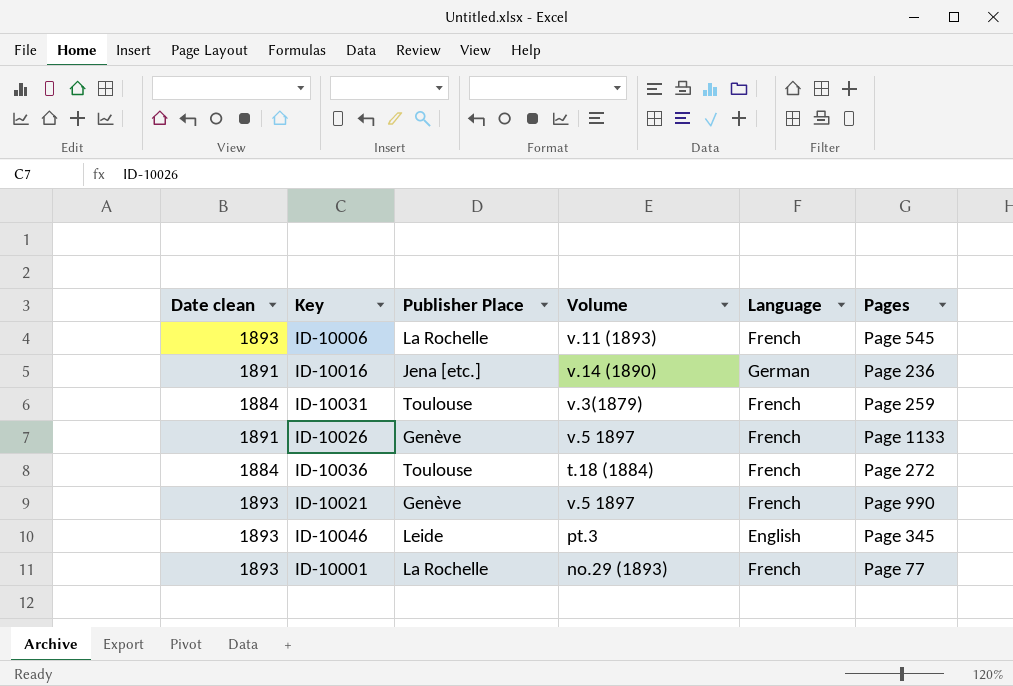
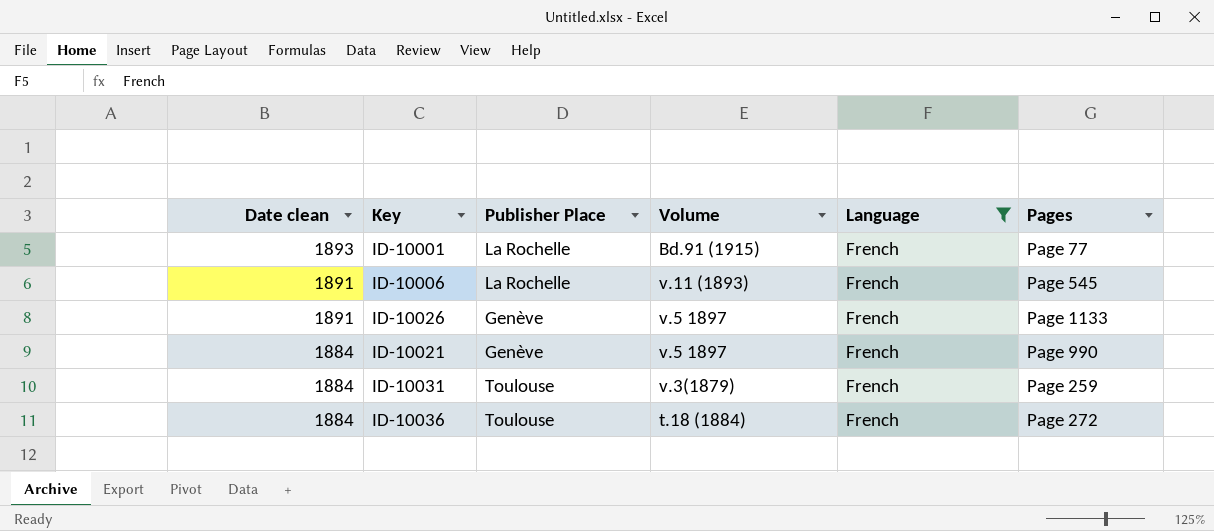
filter: none -> Language = French
row order: none -> Date clean descending
ID-10001 | Volume: no.29 (1893) -> Bd.91 (1915)
ID-10006 | Date clean: 1893 -> 1891
ID-10021 | Date clean: 1893 -> 1884

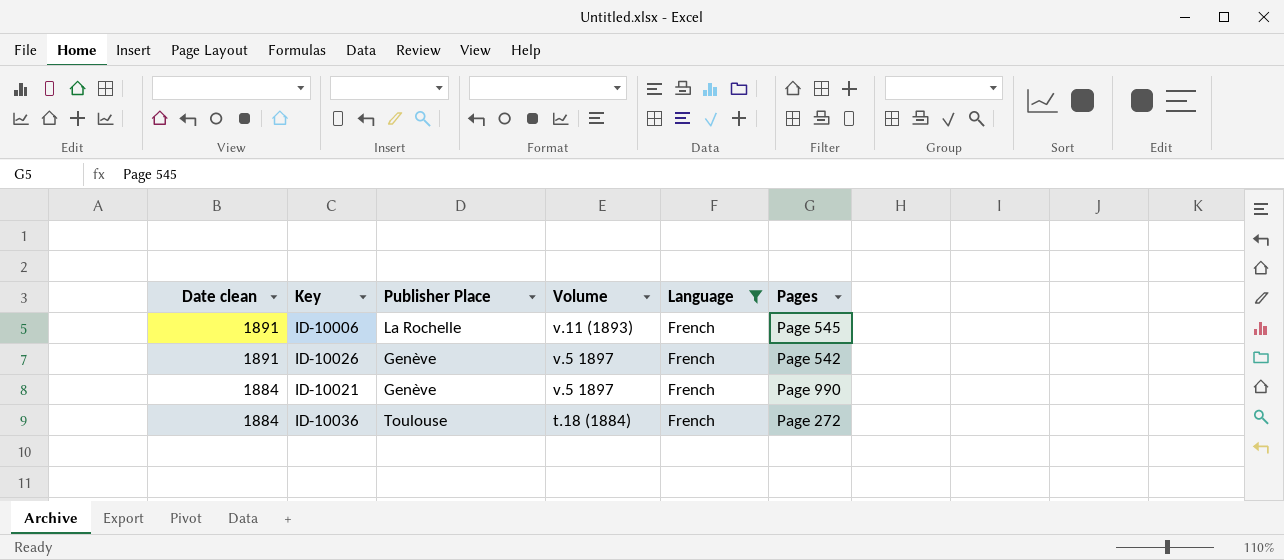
row ID-10001: 1893 | La Rochelle | Bd.91 (1915) | French | Page 77 -> none
row ID-10031: 1884 | Toulouse | v.3(1879) | French | Page 259 -> none
ID-10026 | Pages: Page 1133 -> Page 542

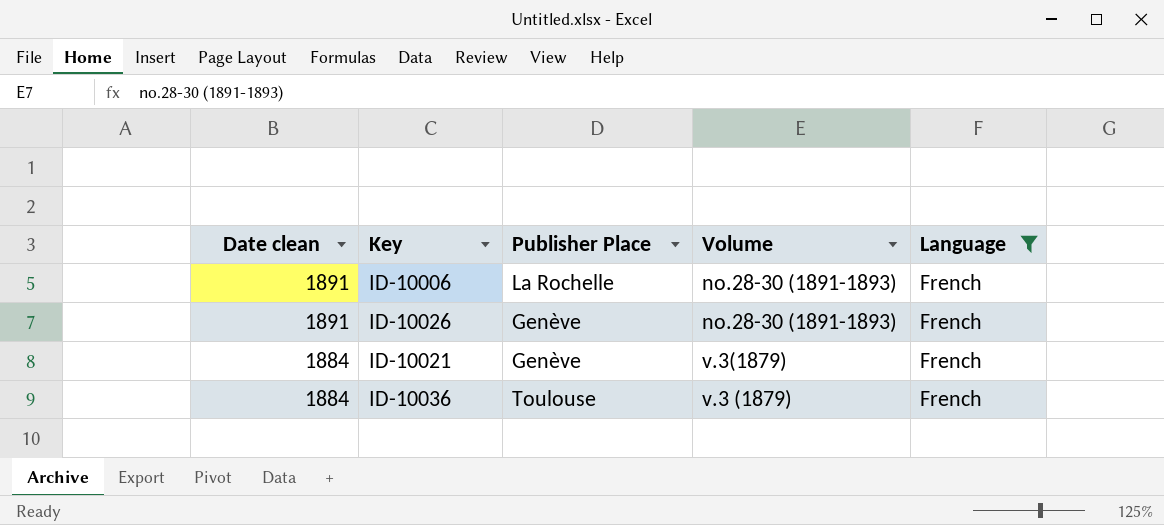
column Pages | position: 6 -> none
ID-10006 | Volume: v.11 (1893) -> no.28-30 (1891-1893)
ID-10026 | Volume: v.5 1897 -> no.28-30 (1891-1893)
ID-10021 | Volume: v.5 1897 -> v.3(1879)
ID-10036 | Volume: t.18 (1884) -> v.3 (1879)

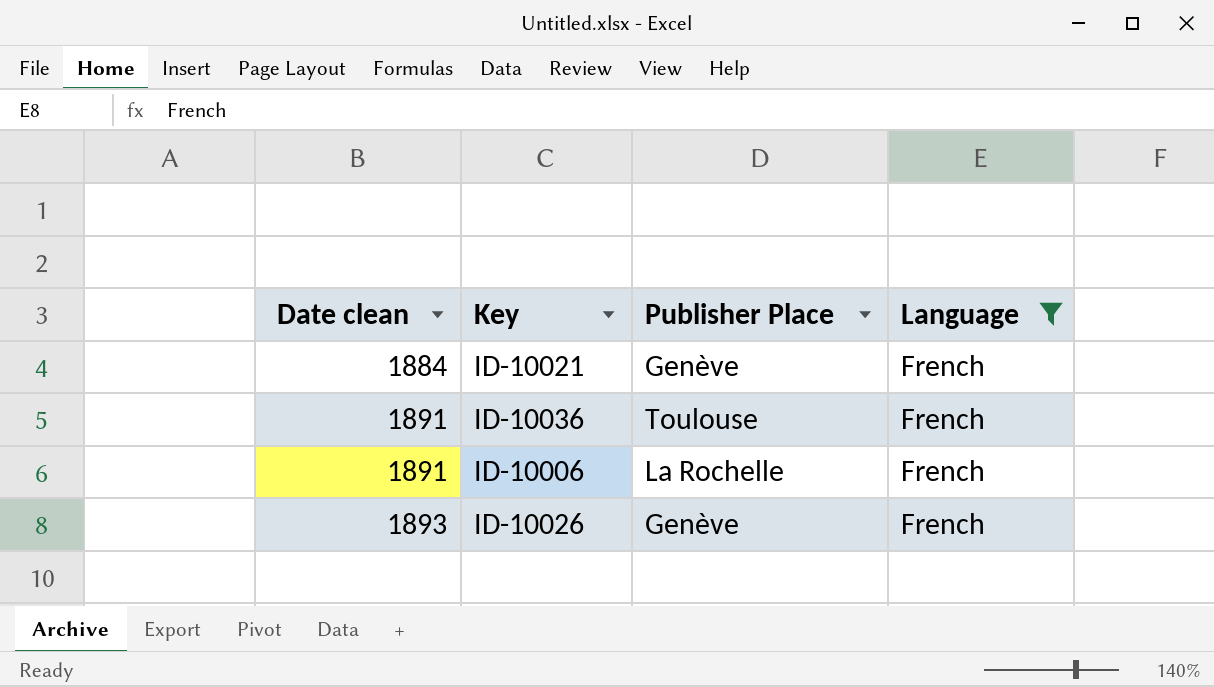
row order: Date clean descending -> Date clean ascending
column Volume | position: 4 -> none
ID-10036 | Date clean: 1884 -> 1891
ID-10026 | Date clean: 1891 -> 1893

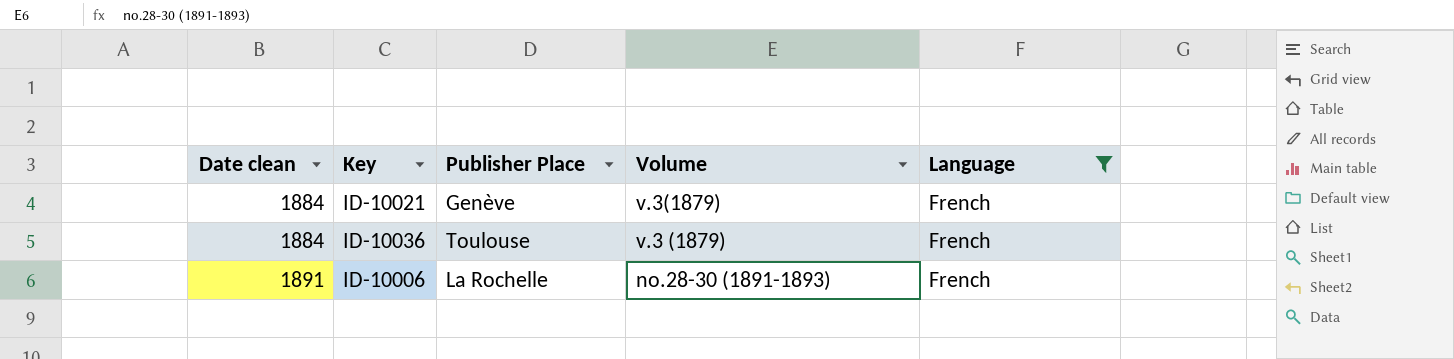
column Volume | position: none -> 4
row ID-10026: 1893 | Genève | French -> none
ID-10036 | Date clean: 1891 -> 1884

